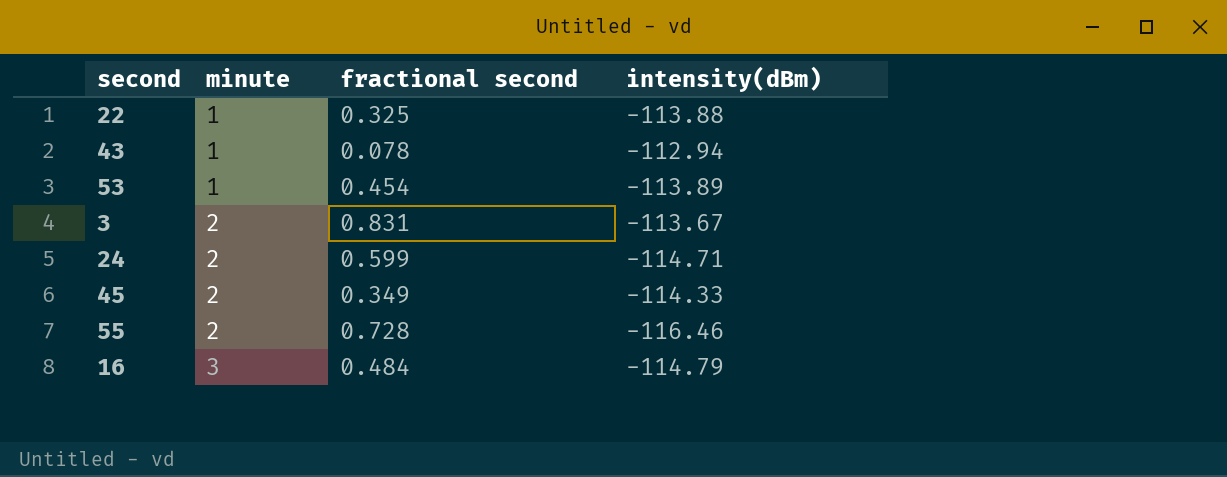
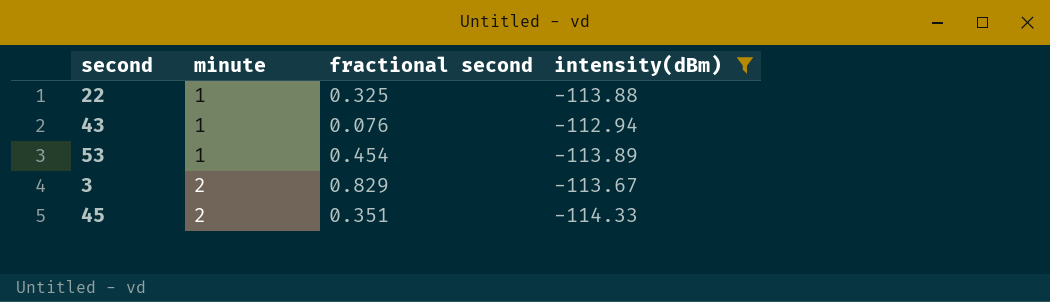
filter: none -> intensity(dBm) >= -114.33
43 | fractional second: 0.078 -> 0.076
3 | fractional second: 0.831 -> 0.829
45 | fractional second: 0.349 -> 0.351

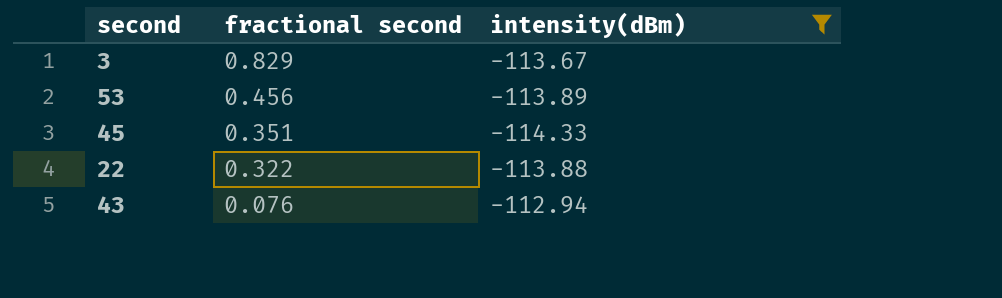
row order: minute ascending -> fractional second descending
column minute | position: 2 -> none
53 | fractional second: 0.454 -> 0.456
22 | fractional second: 0.325 -> 0.322

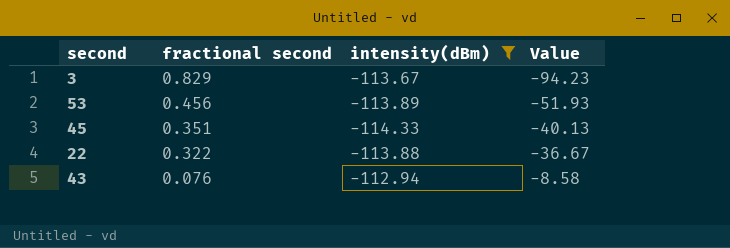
column Value | formula: none -> [fractional second] * [intensity(dBm)]

